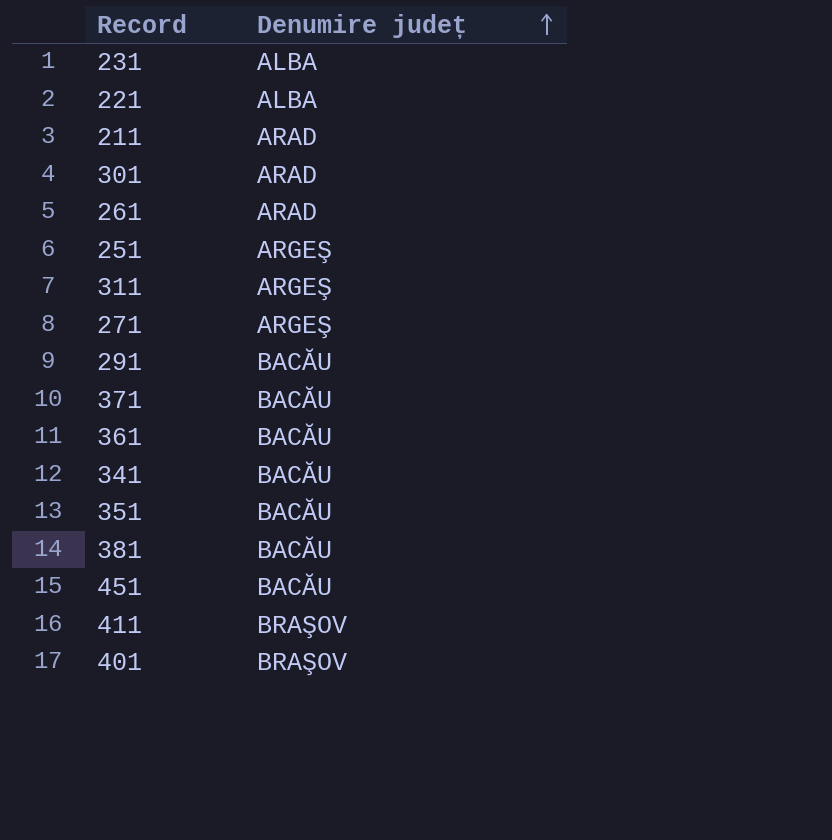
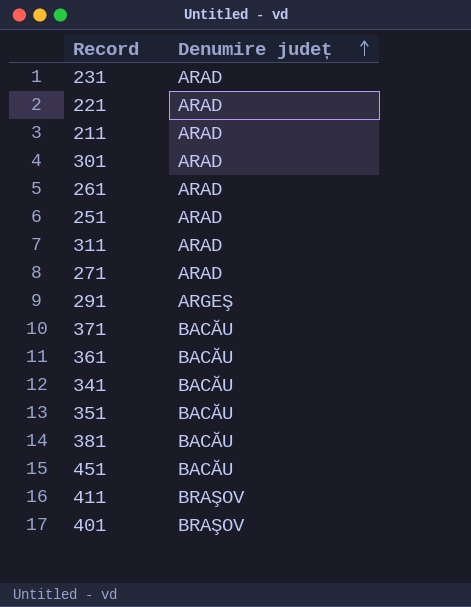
231 | Denumire județ: ALBA -> ARAD
221 | Denumire județ: ALBA -> ARAD
251 | Denumire județ: ARGEŞ -> ARAD
311 | Denumire județ: ARGEŞ -> ARAD
271 | Denumire județ: ARGEŞ -> ARAD
291 | Denumire județ: BACĂU -> ARGEŞ

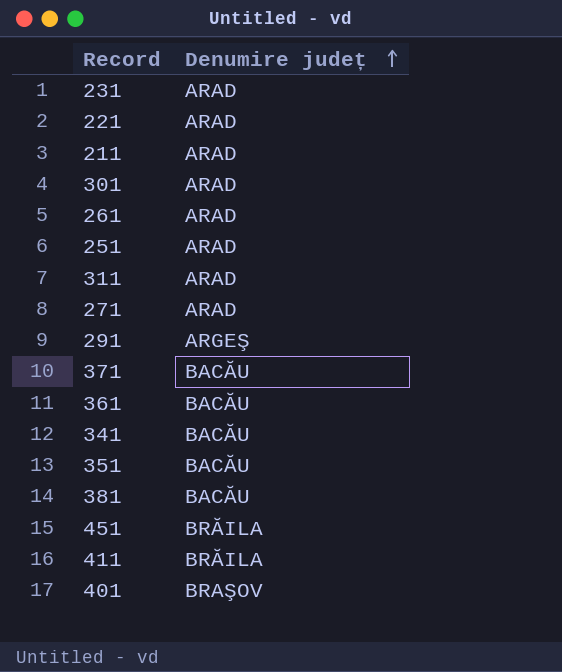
451 | Denumire județ: BACĂU -> BRĂILA
411 | Denumire județ: BRAŞOV -> BRĂILA

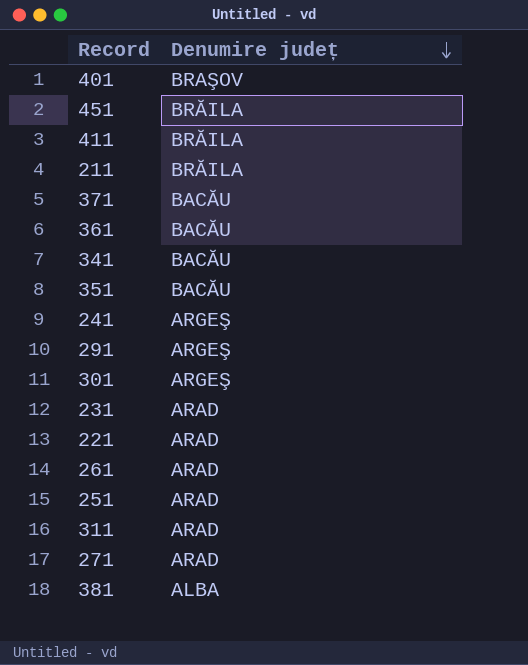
row order: Denumire județ ascending -> Denumire județ descending
211 | Denumire județ: ARAD -> BRĂILA
row 241: none -> ARGEŞ
301 | Denumire județ: ARAD -> ARGEŞ
381 | Denumire județ: BACĂU -> ALBA

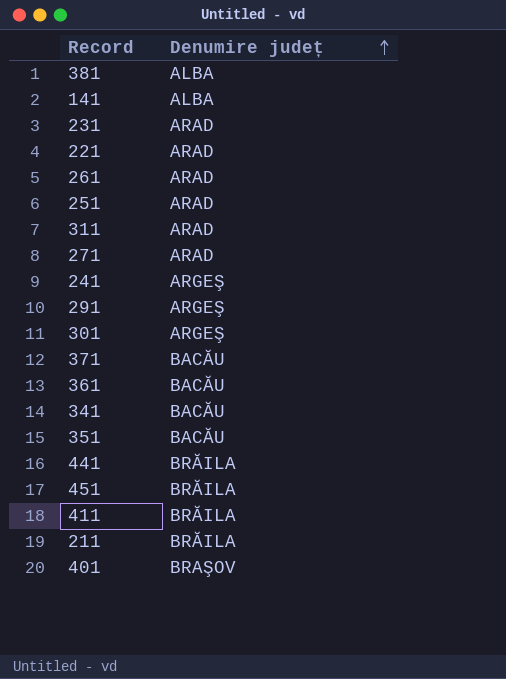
row order: Denumire județ descending -> Denumire județ ascending
row 141: none -> ALBA
row 441: none -> BRĂILA

